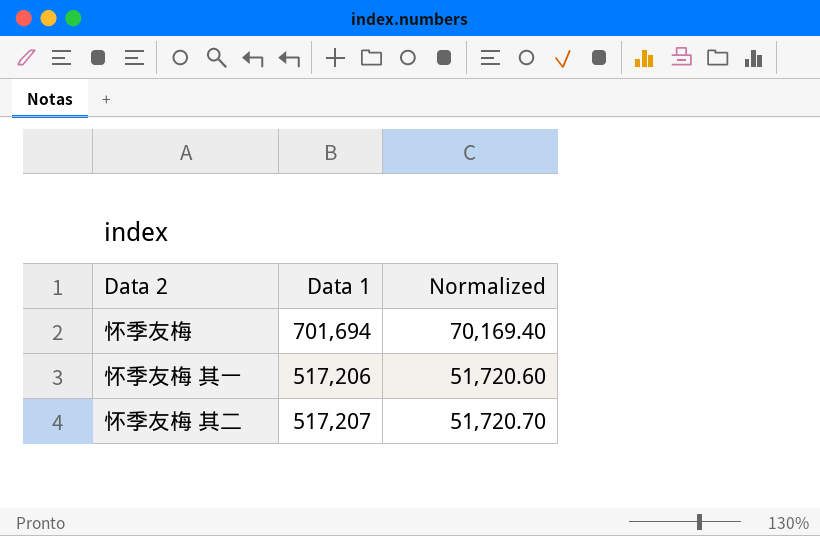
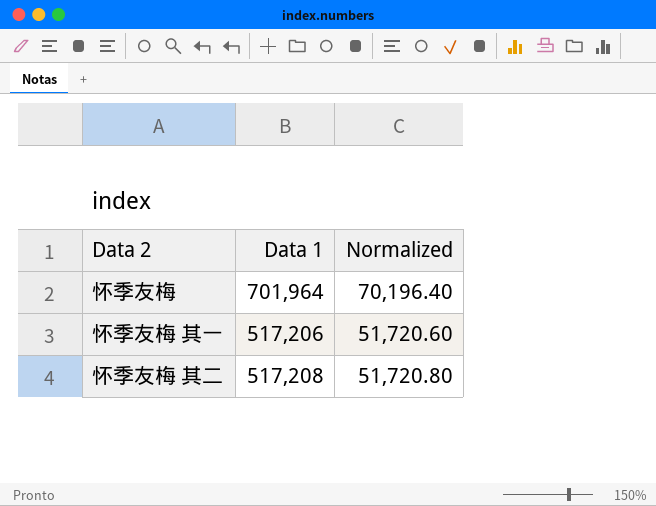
怀季友梅 | Data 1: 701,694 -> 701,964
怀季友梅 | Normalized: 70,169.40 -> 70,196.40
怀季友梅 其二 | Data 1: 517,207 -> 517,208
怀季友梅 其二 | Normalized: 51,720.70 -> 51,720.80

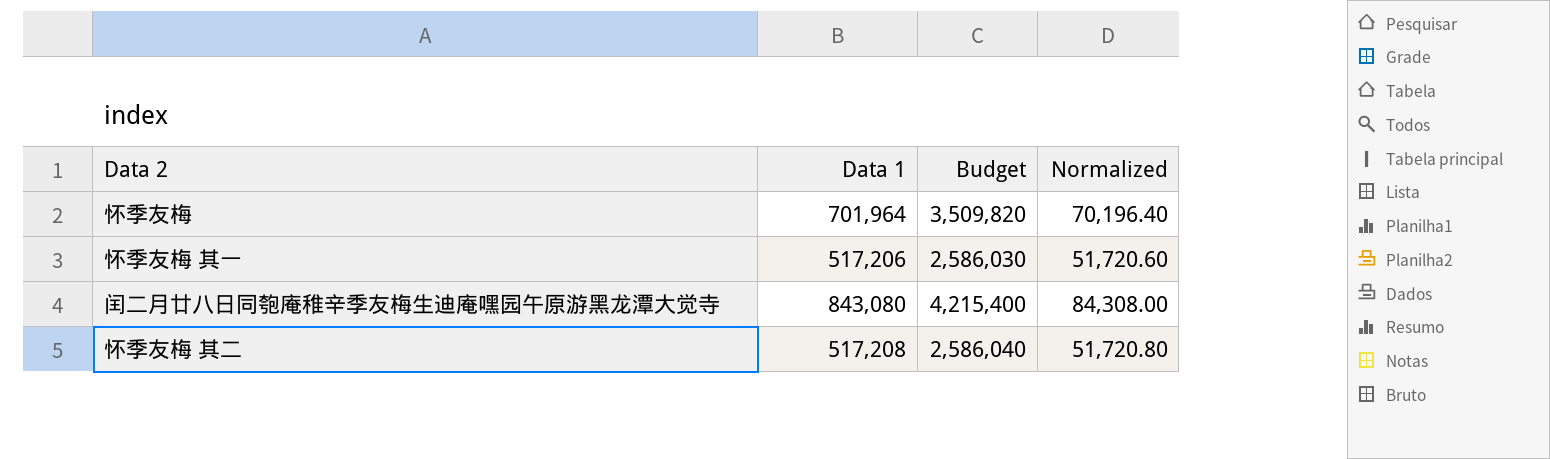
column Budget | formula: none -> [Data 1] * 5
row 闰二月廿八日同匏庵稚辛季友梅生迪庵嘿园午原游黑龙潭大觉寺: none -> 843,080 | 4,215,400 | 84,308.00

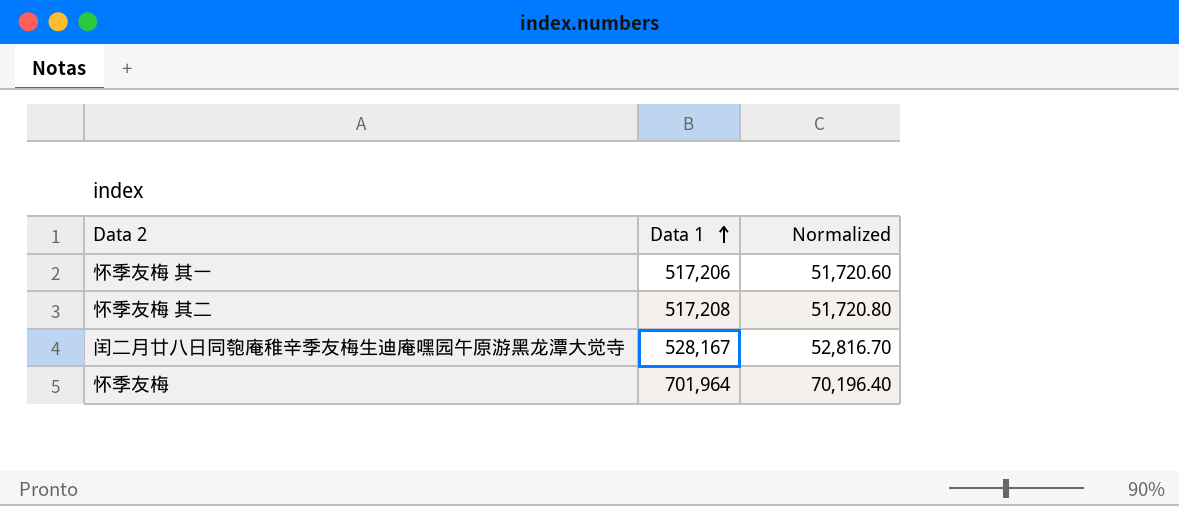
row order: none -> Data 1 ascending
column Budget | formula: [Data 1] * 5 -> none
闰二月廿八日同匏庵稚辛季友梅生迪庵嘿园午原游黑龙潭大觉寺 | Data 1: 843,080 -> 528,167
闰二月廿八日同匏庵稚辛季友梅生迪庵嘿园午原游黑龙潭大觉寺 | Normalized: 84,308.00 -> 52,816.70

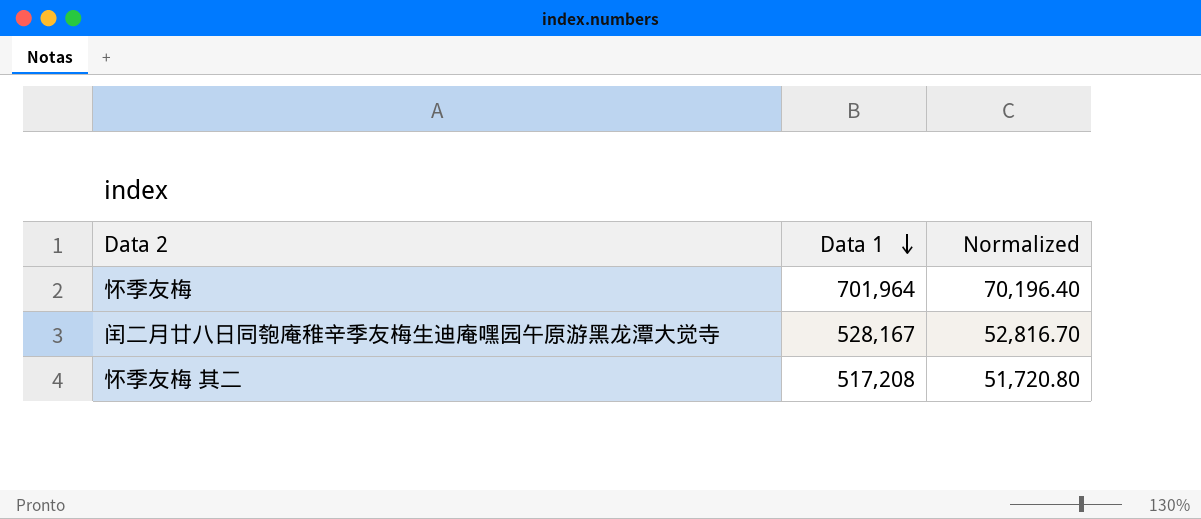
row order: Data 1 ascending -> Data 1 descending
row 怀季友梅 其一: 517,206 | 51,720.60 -> none

